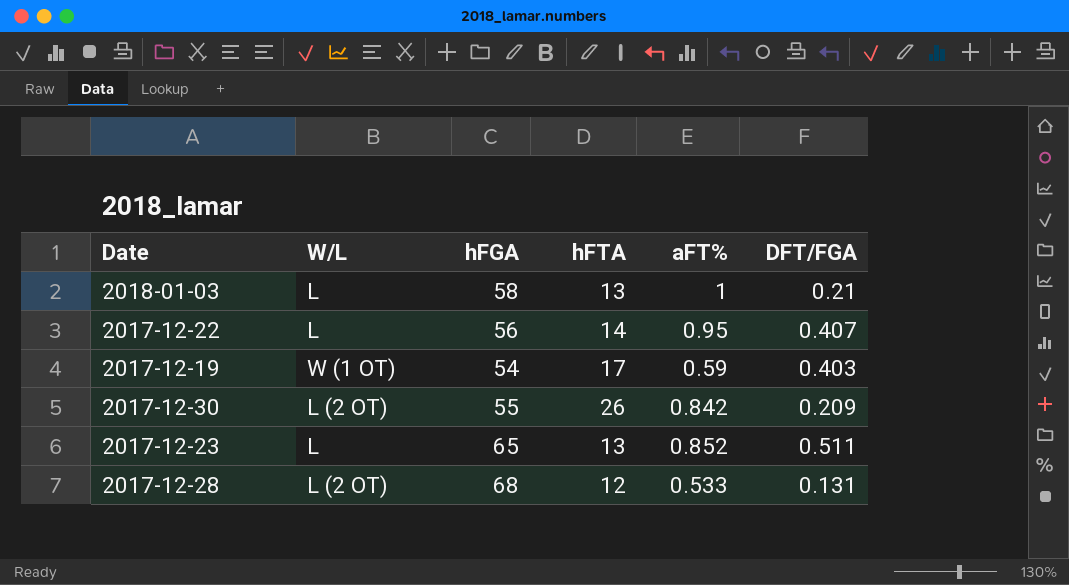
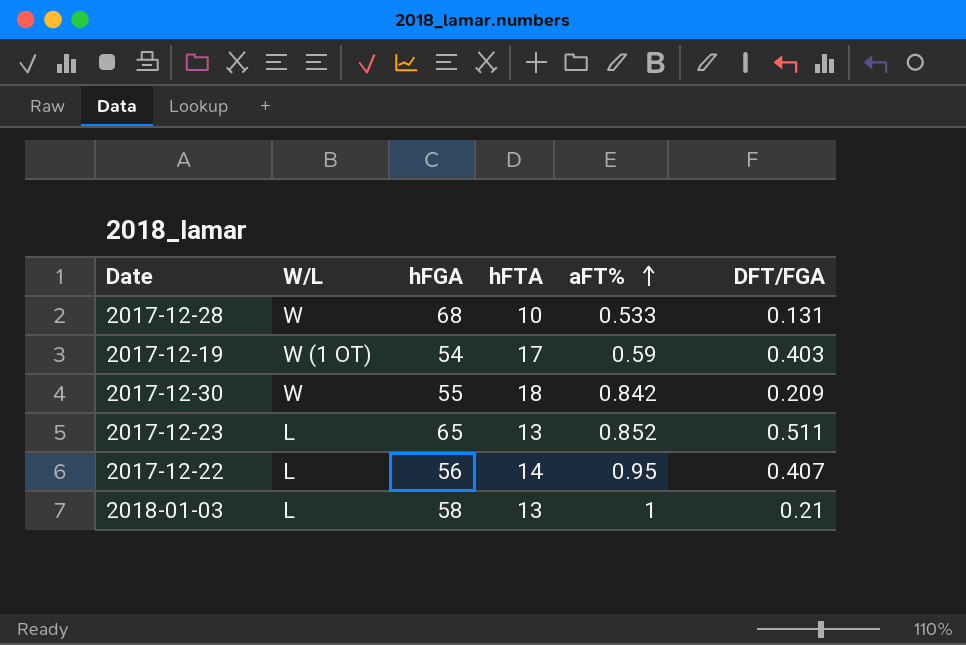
row order: none -> aFT% ascending
2017-12-28 | W/L: L (2 OT) -> W
2017-12-28 | hFTA: 12 -> 10
2017-12-30 | W/L: L (2 OT) -> W
2017-12-30 | hFTA: 26 -> 18

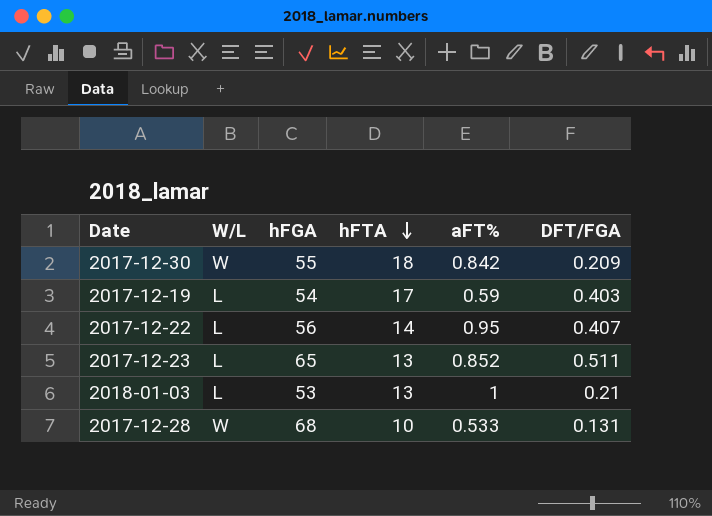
row order: aFT% ascending -> hFTA descending
2017-12-19 | W/L: W (1 OT) -> L
2018-01-03 | hFGA: 58 -> 53

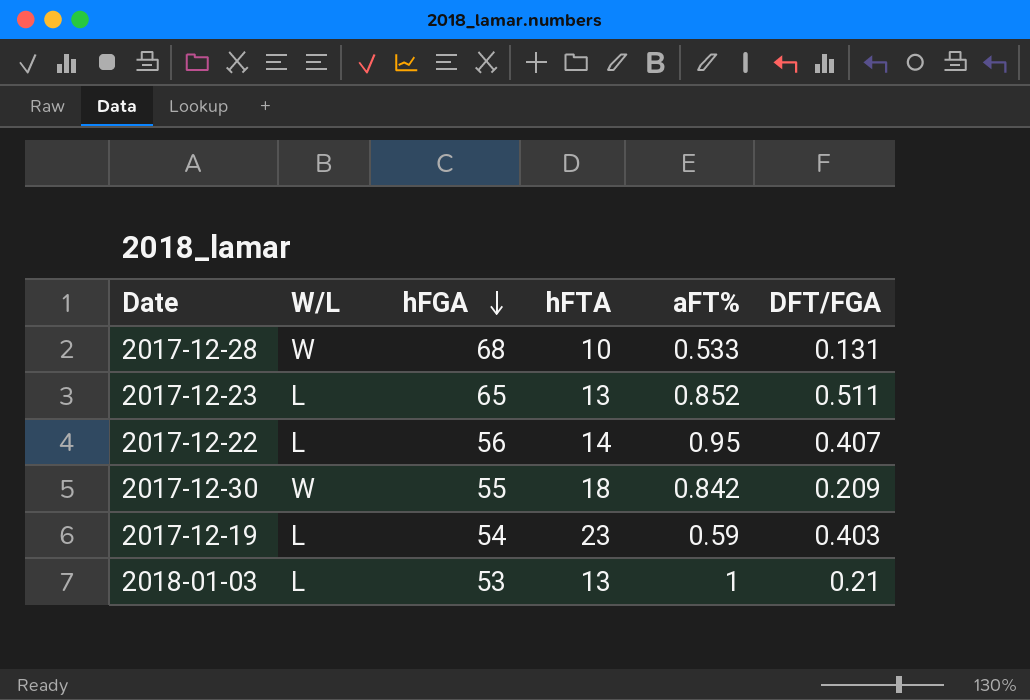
row order: hFTA descending -> hFGA descending
2017-12-19 | hFTA: 17 -> 23

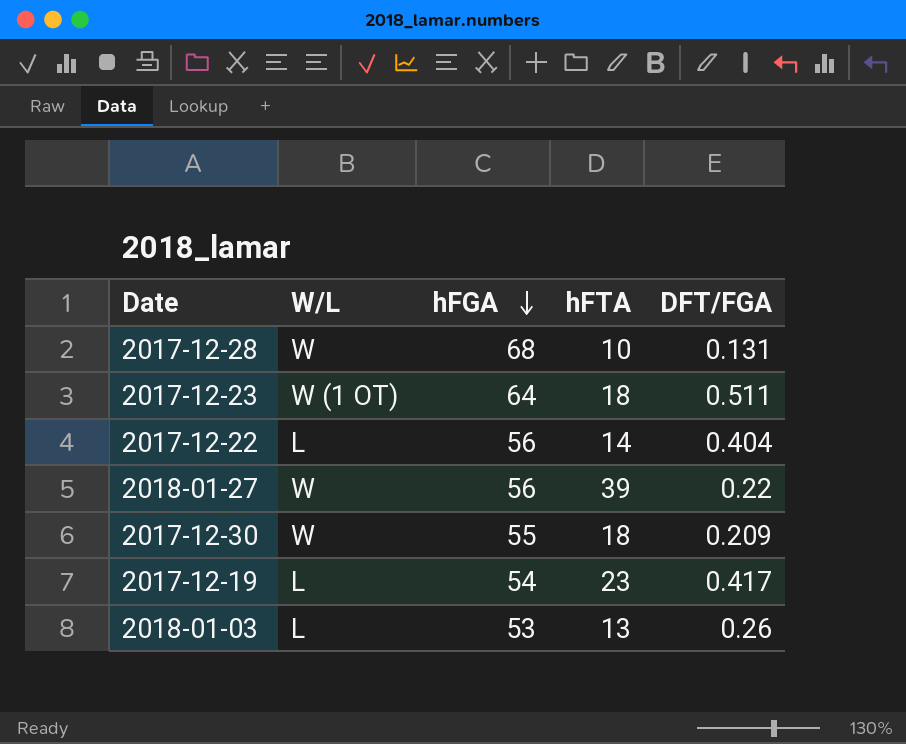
column aFT% | position: 5 -> none
2017-12-23 | W/L: L -> W (1 OT)
2017-12-23 | hFGA: 65 -> 64
2017-12-23 | hFTA: 13 -> 18
2017-12-22 | DFT/FGA: 0.407 -> 0.404
row 2018-01-27: none -> W | 56 | 39 | 0.22
2017-12-19 | DFT/FGA: 0.403 -> 0.417
2018-01-03 | DFT/FGA: 0.21 -> 0.26

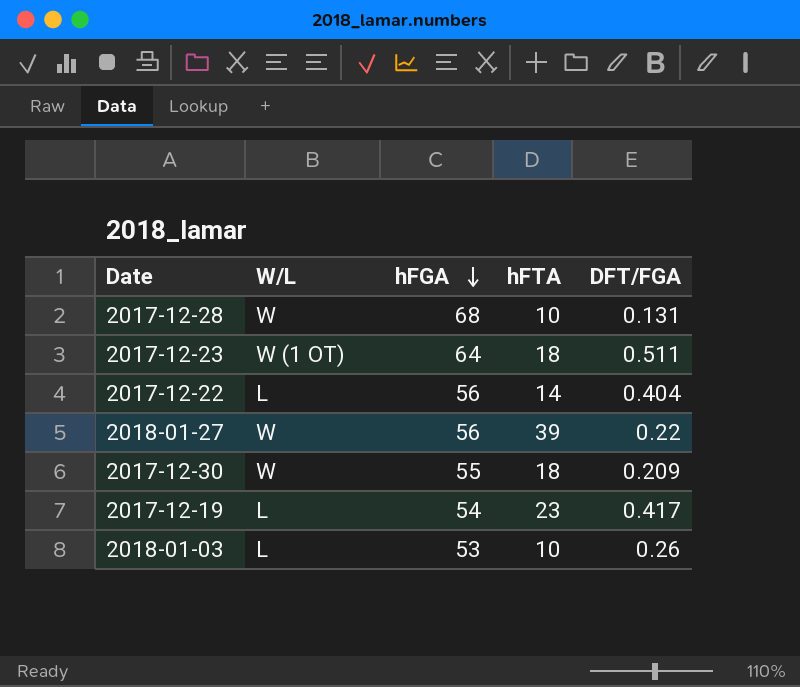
2018-01-03 | hFTA: 13 -> 10

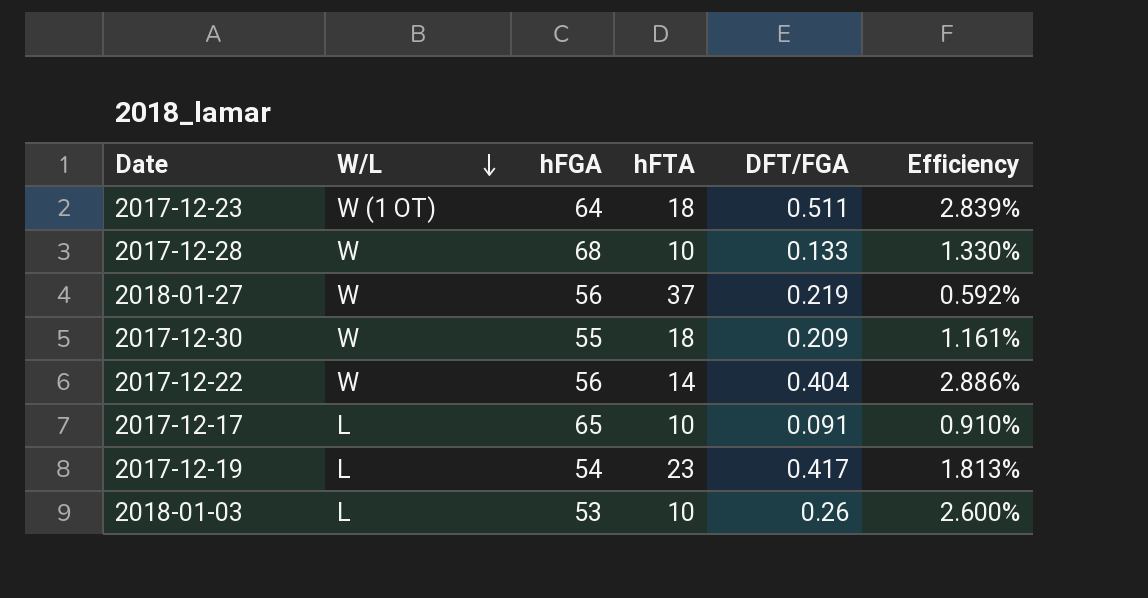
row order: hFGA descending -> W/L descending
column Efficiency | formula: none -> [DFT/FGA] / [hFTA]
2017-12-28 | DFT/FGA: 0.131 -> 0.133
2018-01-27 | hFTA: 39 -> 37
2018-01-27 | DFT/FGA: 0.22 -> 0.219
2017-12-22 | W/L: L -> W
row 2017-12-17: none -> L | 65 | 10 | 0.091 | 0.910%

